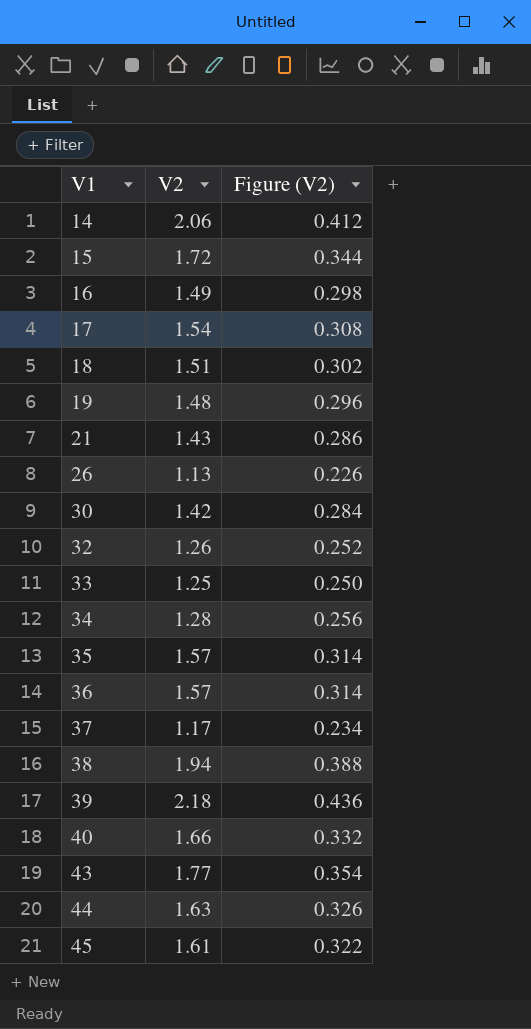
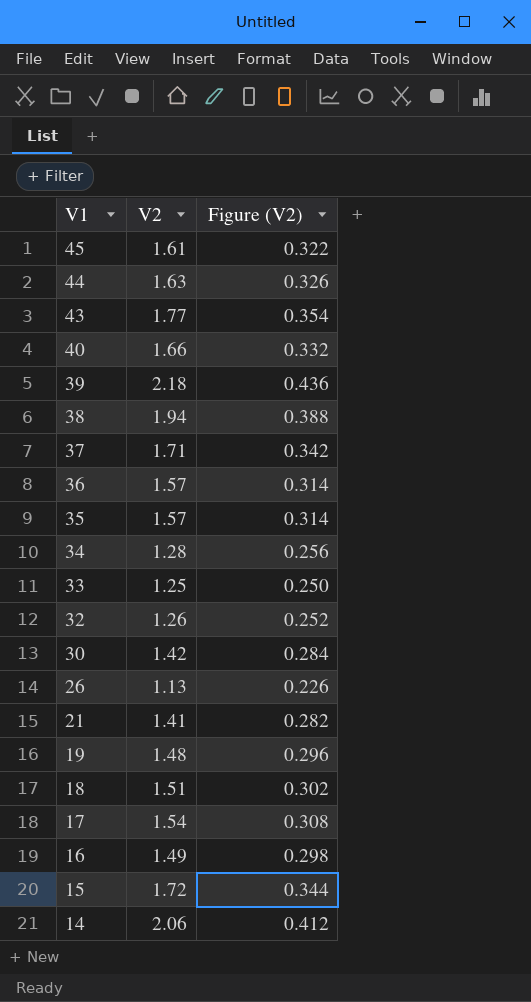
row order: V1 ascending -> V1 descending
37 | V2: 1.17 -> 1.71
37 | Figure (V2): 0.234 -> 0.342
21 | V2: 1.43 -> 1.41
21 | Figure (V2): 0.286 -> 0.282

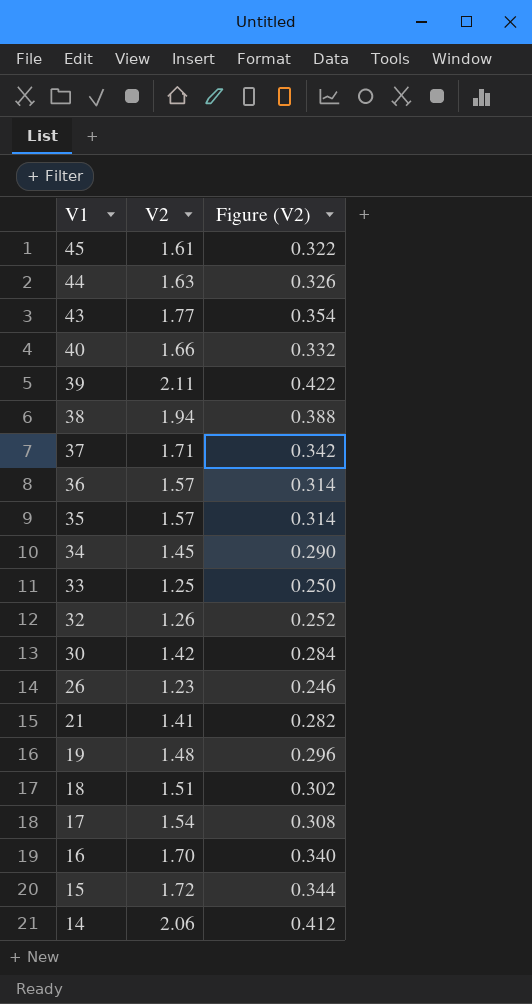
39 | V2: 2.18 -> 2.11
39 | Figure (V2): 0.436 -> 0.422
34 | V2: 1.28 -> 1.45
34 | Figure (V2): 0.256 -> 0.290
26 | V2: 1.13 -> 1.23
26 | Figure (V2): 0.226 -> 0.246
16 | V2: 1.49 -> 1.70
16 | Figure (V2): 0.298 -> 0.340

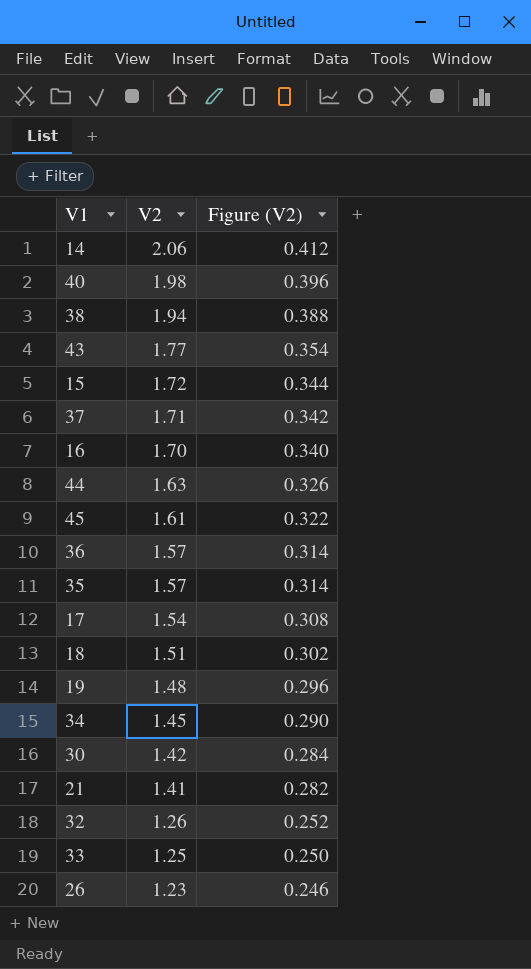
row order: V1 descending -> V2 descending
row 39: 2.11 | 0.422 -> none
40 | V2: 1.66 -> 1.98
40 | Figure (V2): 0.332 -> 0.396

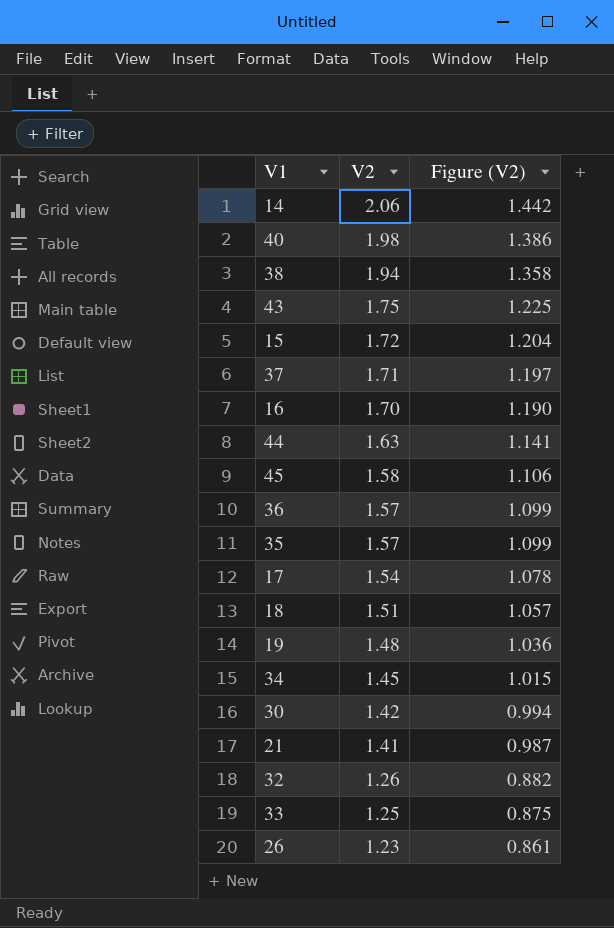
column Figure (V2) | formula: [V2] * 0.2 -> [V2] * 0.7
43 | V2: 1.77 -> 1.75
45 | V2: 1.61 -> 1.58

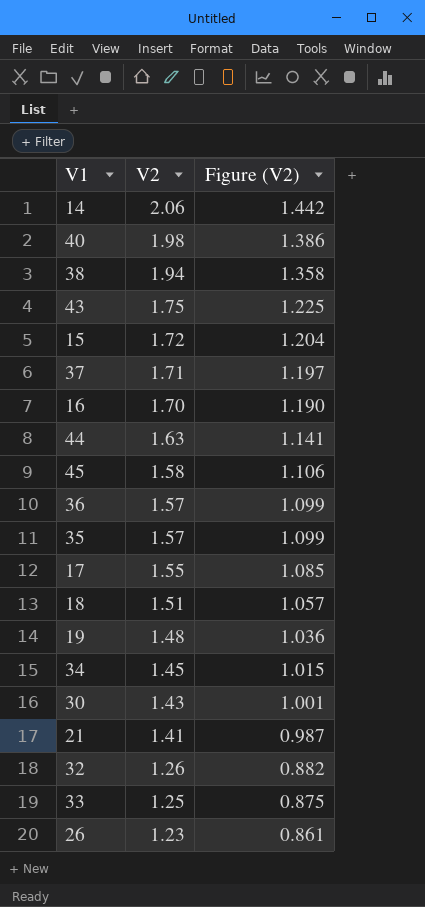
17 | V2: 1.54 -> 1.55
17 | Figure (V2): 1.078 -> 1.085
30 | V2: 1.42 -> 1.43
30 | Figure (V2): 0.994 -> 1.001

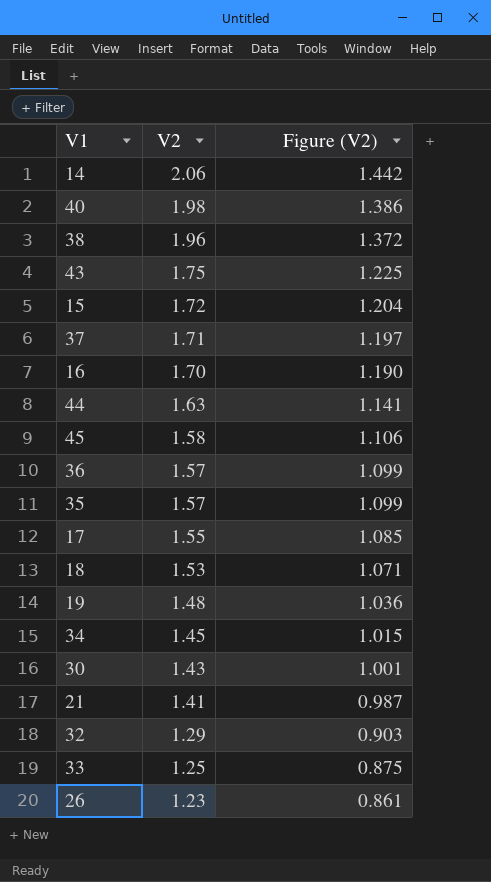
38 | V2: 1.94 -> 1.96
38 | Figure (V2): 1.358 -> 1.372
18 | V2: 1.51 -> 1.53
18 | Figure (V2): 1.057 -> 1.071
32 | V2: 1.26 -> 1.29
32 | Figure (V2): 0.882 -> 0.903

